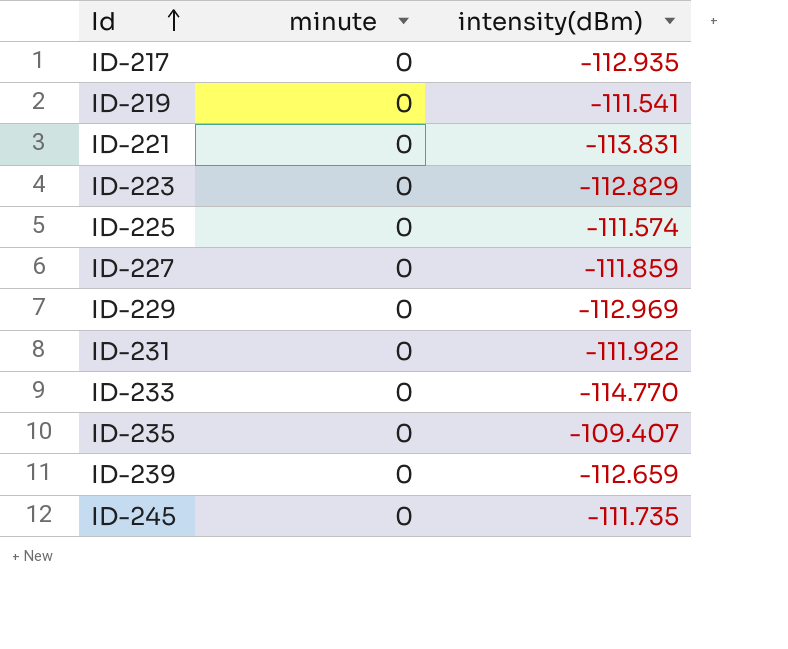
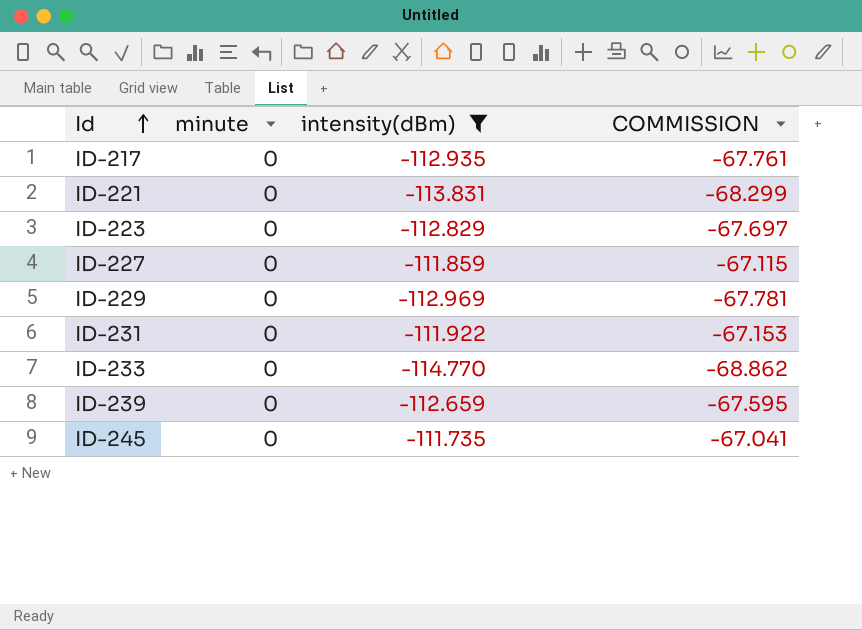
filter: none -> intensity(dBm) <= -111.735
column COMMISSION | formula: none -> [intensity(dBm)] * 0.6

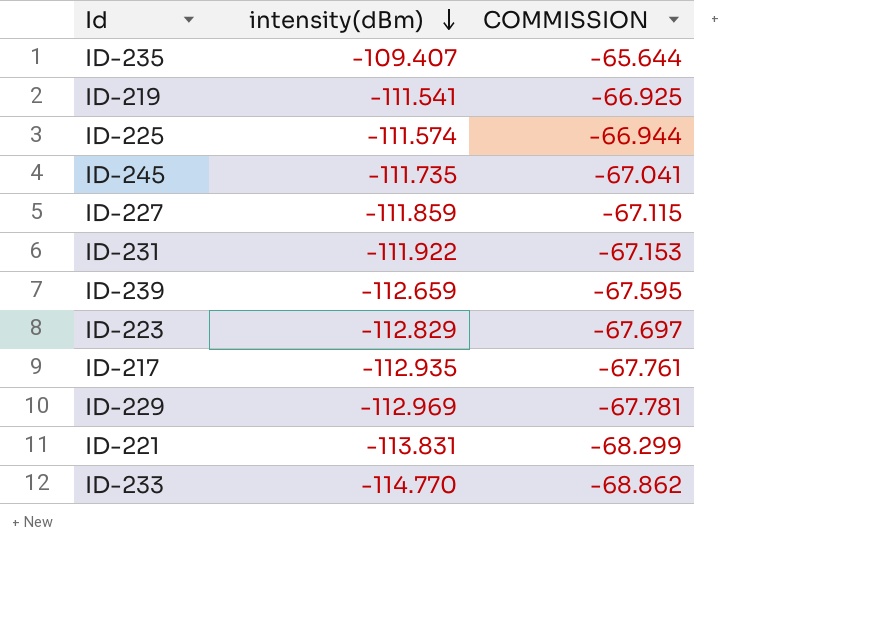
filter: intensity(dBm) <= -111.735 -> none
row order: Id ascending -> intensity(dBm) descending
column minute | position: 2 -> none

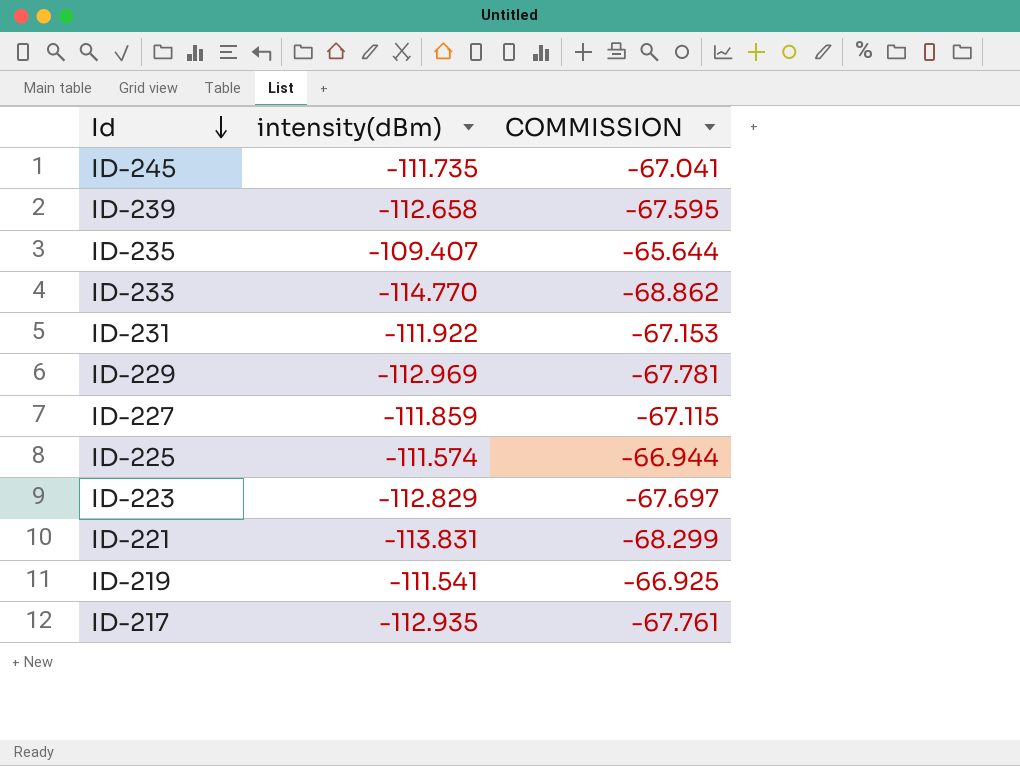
row order: intensity(dBm) descending -> Id descending
ID-239 | intensity(dBm): -112.659 -> -112.658

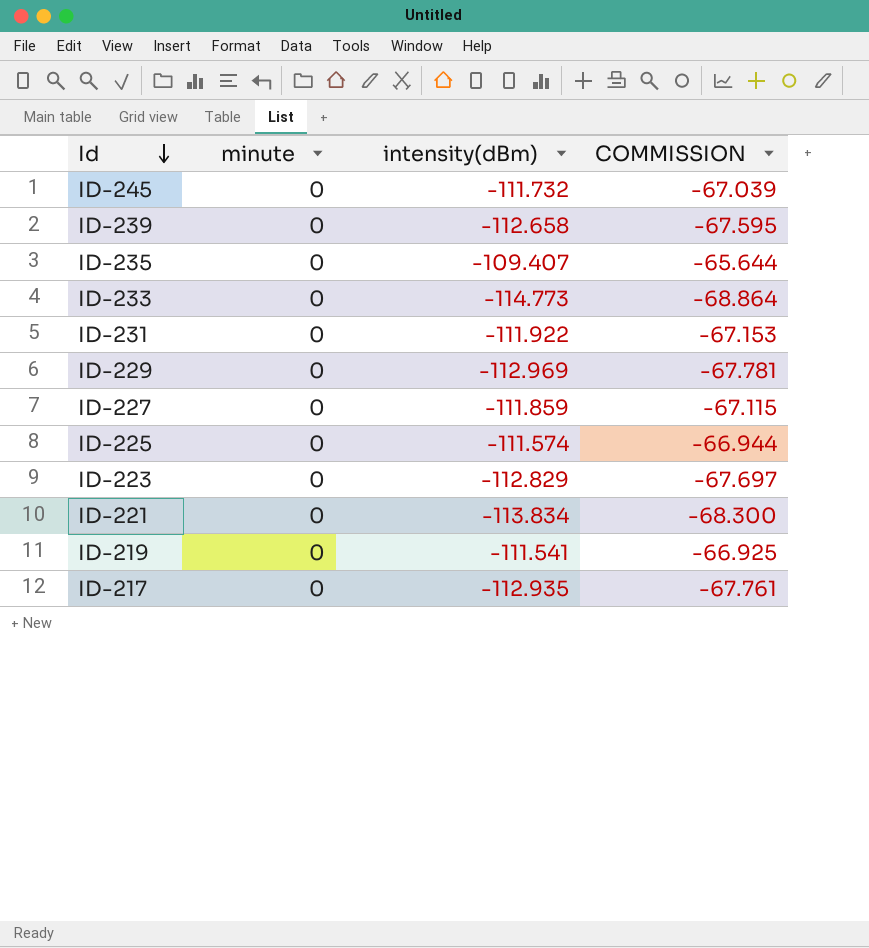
column minute | position: none -> 2
ID-245 | intensity(dBm): -111.735 -> -111.732
ID-245 | COMMISSION: -67.041 -> -67.039
ID-233 | intensity(dBm): -114.770 -> -114.773
ID-233 | COMMISSION: -68.862 -> -68.864
ID-221 | intensity(dBm): -113.831 -> -113.834
ID-221 | COMMISSION: -68.299 -> -68.300

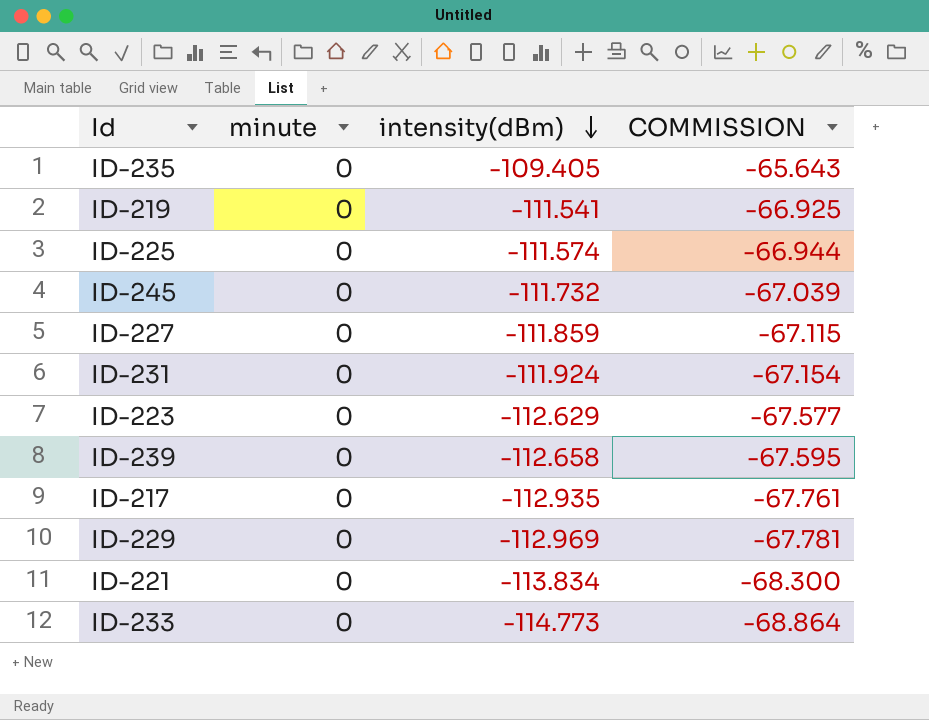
row order: Id descending -> intensity(dBm) descending
ID-235 | intensity(dBm): -109.407 -> -109.405
ID-235 | COMMISSION: -65.644 -> -65.643
ID-231 | intensity(dBm): -111.922 -> -111.924
ID-231 | COMMISSION: -67.153 -> -67.154
ID-223 | intensity(dBm): -112.829 -> -112.629
ID-223 | COMMISSION: -67.697 -> -67.577

